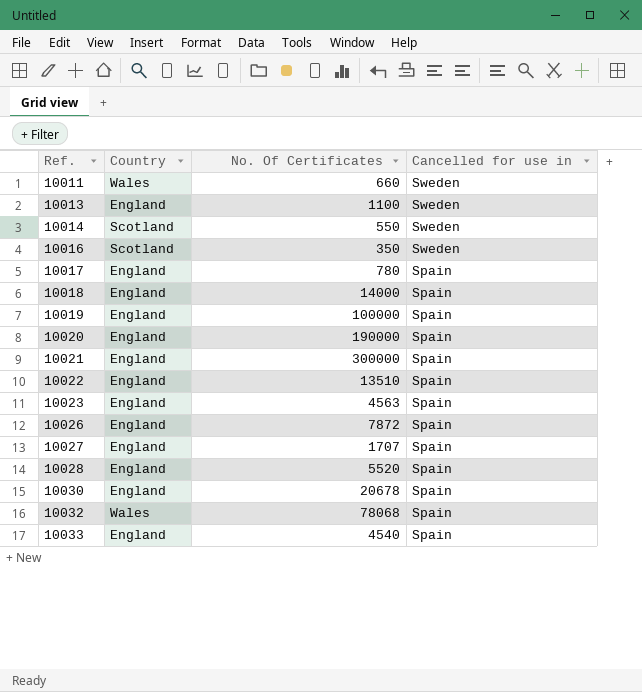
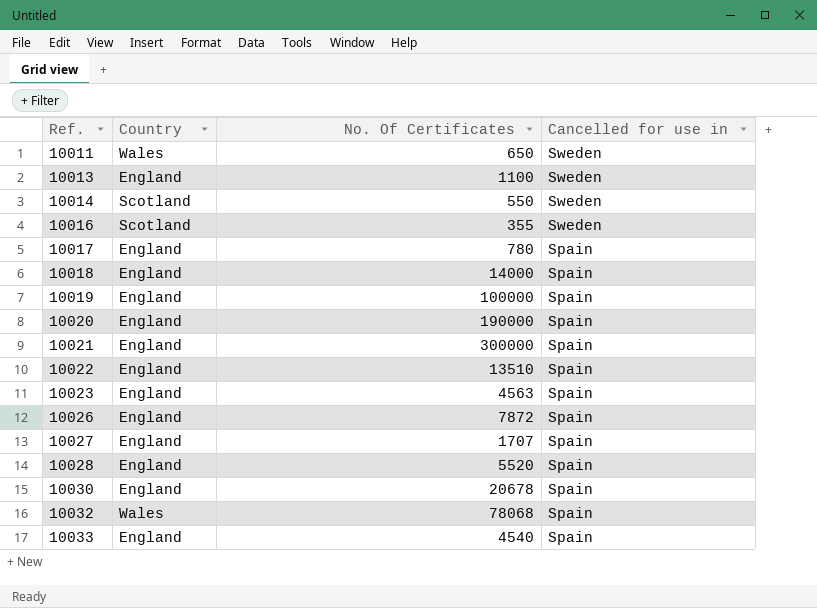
10011 | No. Of Certificates: 660 -> 650
10016 | No. Of Certificates: 350 -> 355

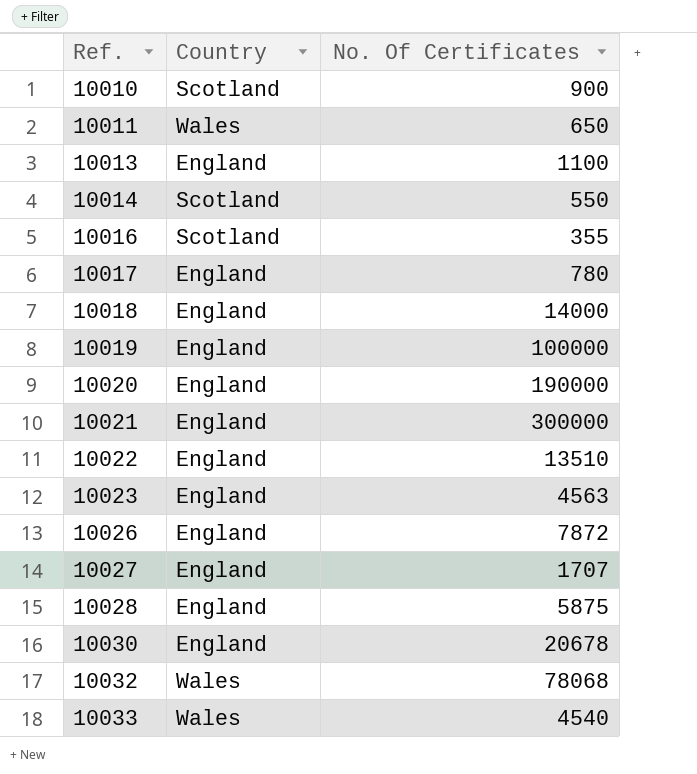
column Cancelled for use in | position: 4 -> none
row 10010: none -> Scotland | 900
10028 | No. Of Certificates: 5520 -> 5875
10033 | Country: England -> Wales

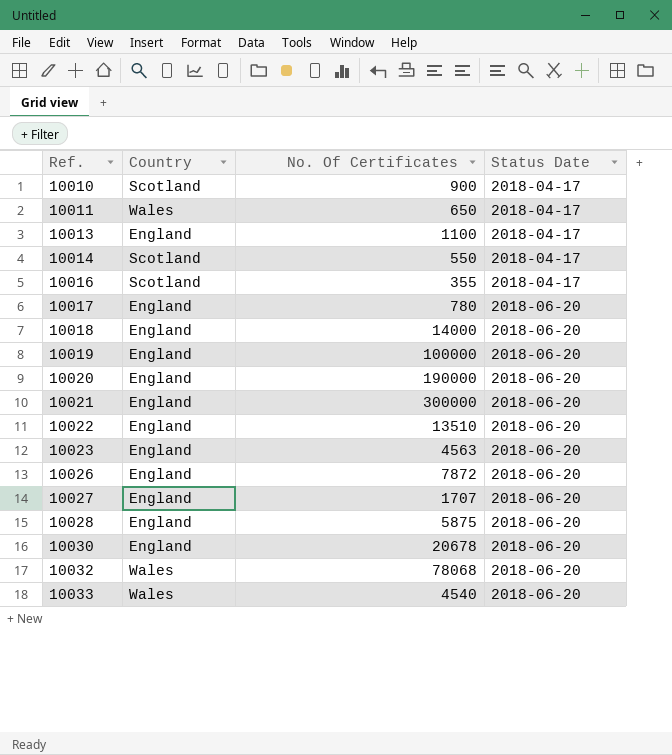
column Status Date | position: none -> 4

